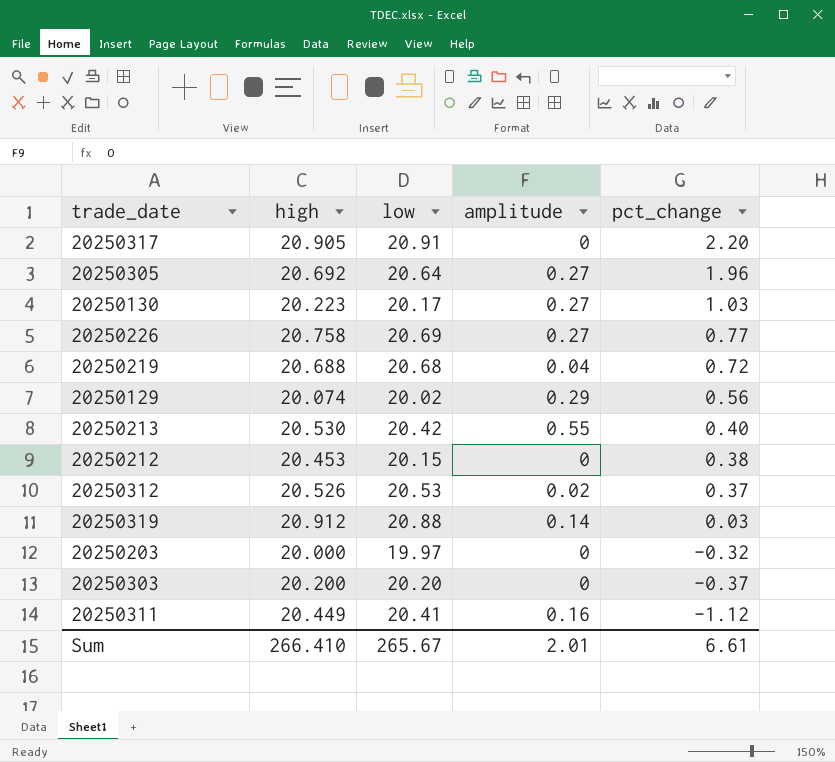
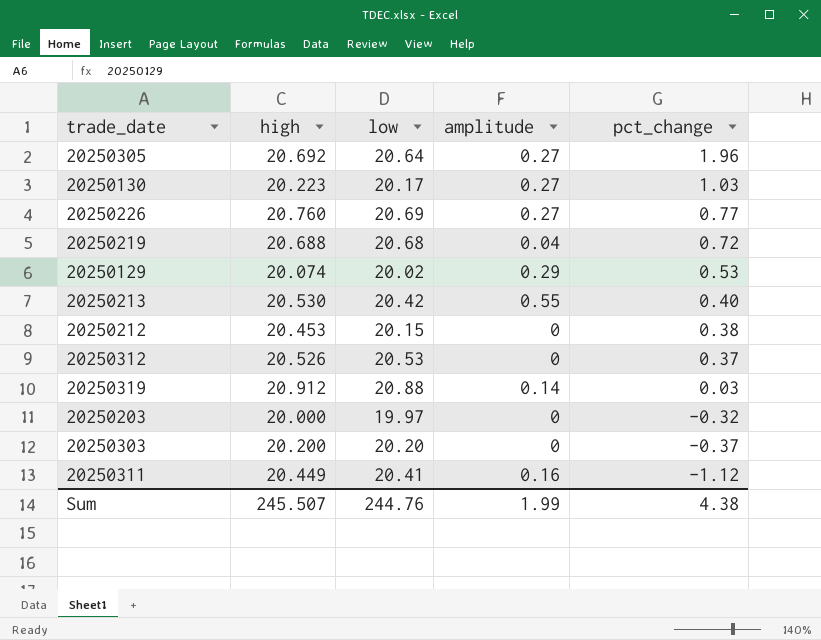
row 20250317: 20.905 | 20.91 | 0 | 2.20 -> none
20250226 | high: 20.758 -> 20.760
20250129 | pct_change: 0.56 -> 0.53
20250312 | amplitude: 0.02 -> 0
Sum | high: 266.410 -> 245.507
Sum | low: 265.67 -> 244.76
Sum | amplitude: 2.01 -> 1.99
Sum | pct_change: 6.61 -> 4.38

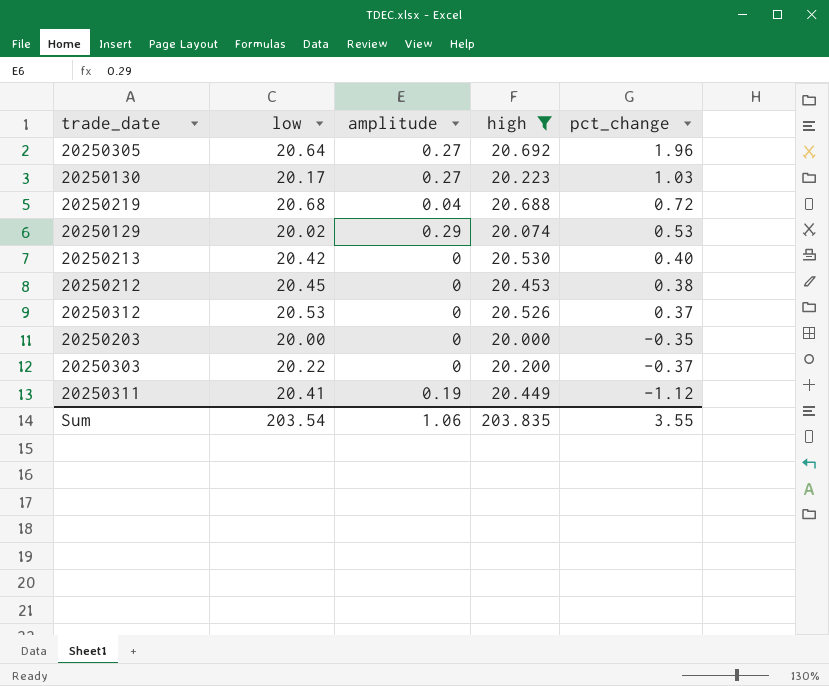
filter: none -> high <= 20.692
column high | position: 2 -> 4
20250213 | amplitude: 0.55 -> 0
20250212 | low: 20.15 -> 20.45
20250203 | low: 19.97 -> 20.00
20250203 | pct_change: -0.32 -> -0.35
20250303 | low: 20.20 -> 20.22
20250311 | amplitude: 0.16 -> 0.19
Sum | low: 244.76 -> 203.54
Sum | amplitude: 1.99 -> 1.06
Sum | high: 245.507 -> 203.835
Sum | pct_change: 4.38 -> 3.55

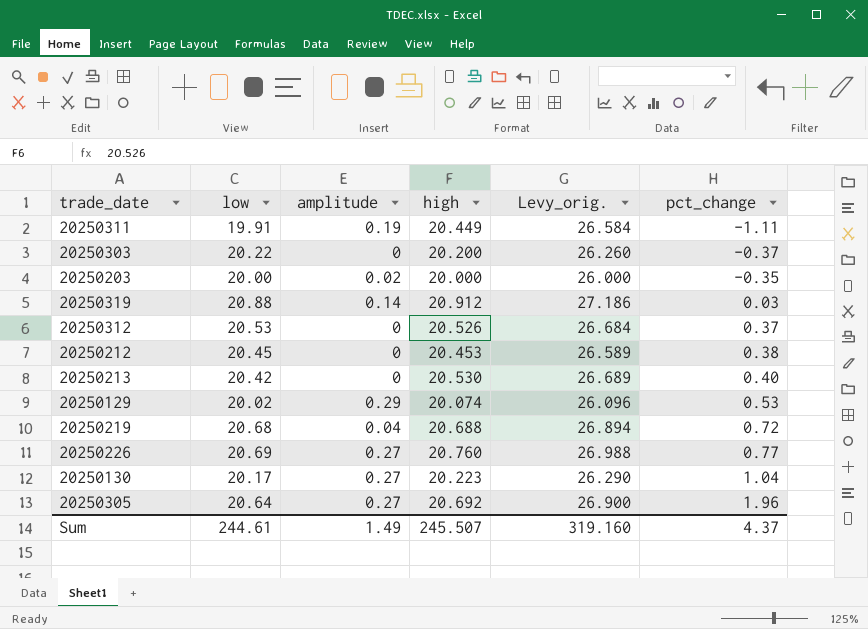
filter: high <= 20.692 -> none
row order: pct_change descending -> pct_change ascending
column Levy_orig. | formula: none -> [high] * 1.3
20250311 | low: 20.41 -> 19.91
20250311 | pct_change: -1.12 -> -1.11
20250203 | amplitude: 0 -> 0.02
20250130 | pct_change: 1.03 -> 1.04
Sum | low: 203.54 -> 244.61
Sum | amplitude: 1.06 -> 1.49
Sum | high: 203.835 -> 245.507
Sum | pct_change: 3.55 -> 4.37

